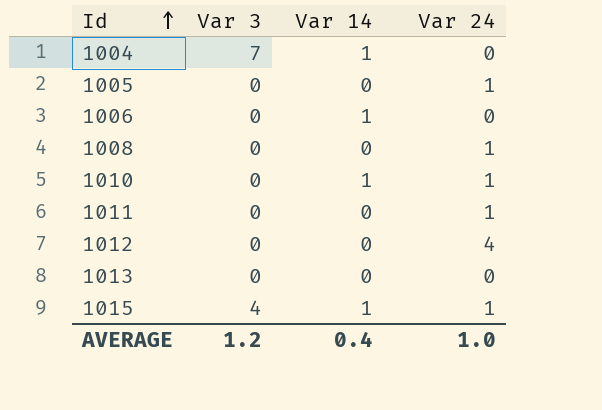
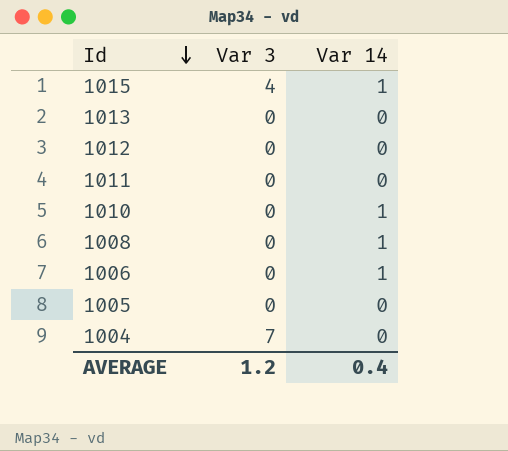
row order: Id ascending -> Id descending
column Var 24 | position: 4 -> none
1008 | Var 14: 0 -> 1
1004 | Var 14: 1 -> 0

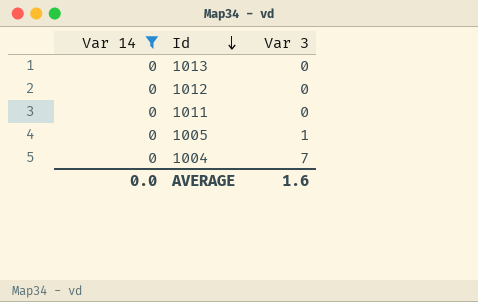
filter: none -> Var 14 = 0
column Var 14 | position: 3 -> 1
1005 | Var 3: 0 -> 1
AVERAGE | Var 14: 0.4 -> 0.0
AVERAGE | Var 3: 1.2 -> 1.6

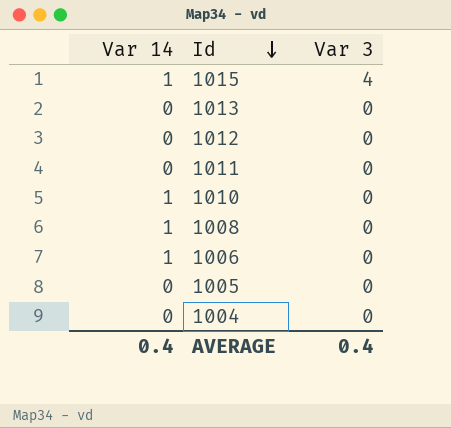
filter: Var 14 = 0 -> none
1005 | Var 3: 1 -> 0
1004 | Var 3: 7 -> 0
AVERAGE | Var 14: 0.0 -> 0.4
AVERAGE | Var 3: 1.6 -> 0.4

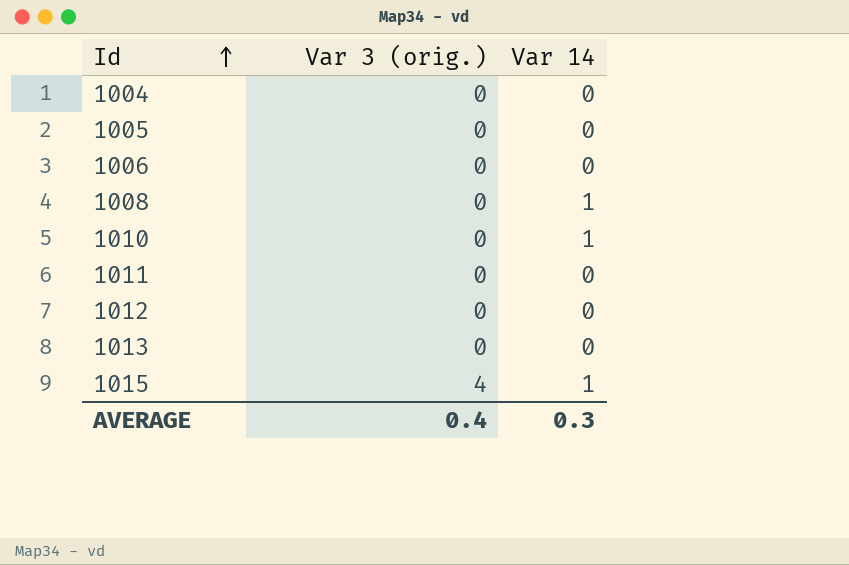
row order: Id descending -> Id ascending
column name: Var 3 -> Var 3 (orig.)
column Var 14 | position: 1 -> 3
1006 | Var 14: 1 -> 0
AVERAGE | Var 14: 0.4 -> 0.3

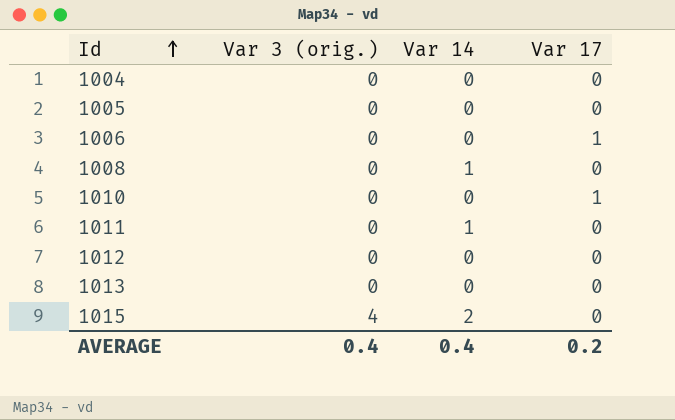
column Var 17 | position: none -> 4
1010 | Var 14: 1 -> 0
1011 | Var 14: 0 -> 1
1015 | Var 14: 1 -> 2
AVERAGE | Var 14: 0.3 -> 0.4

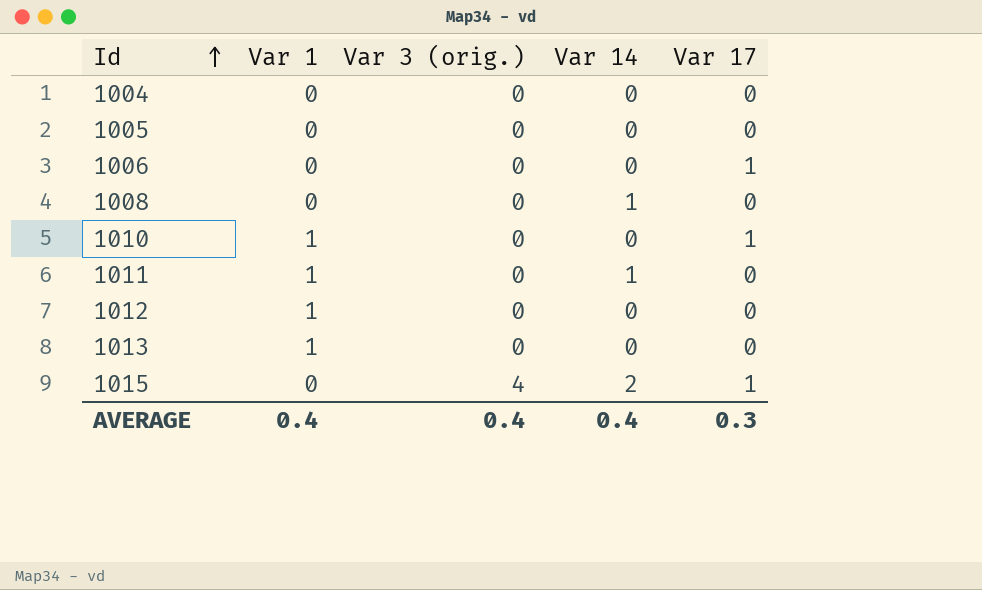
column Var 1 | position: none -> 2
1015 | Var 17: 0 -> 1
AVERAGE | Var 17: 0.2 -> 0.3

